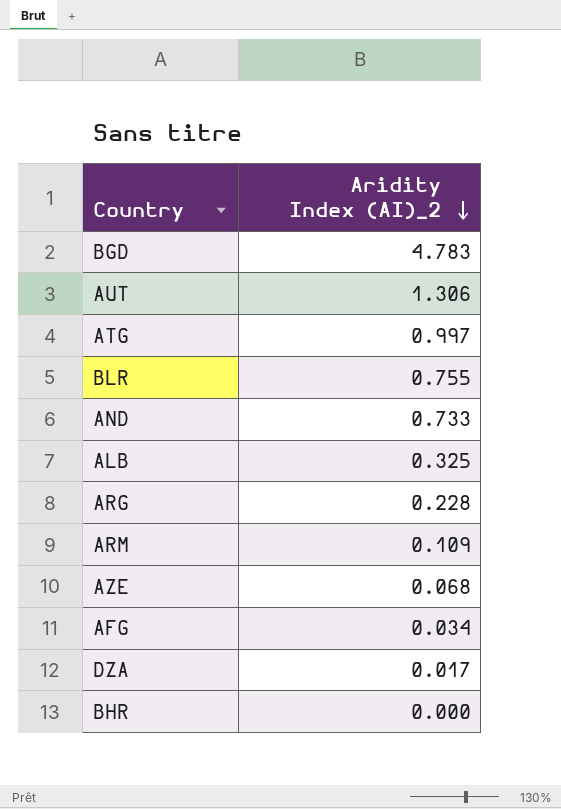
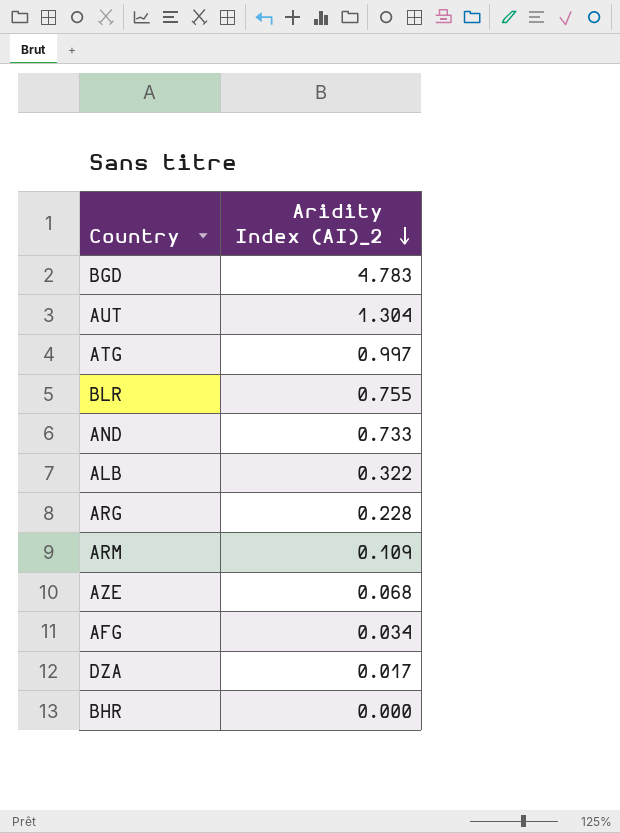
AUT | Aridity Index (AI)_2: 1.306 -> 1.304
ALB | Aridity Index (AI)_2: 0.325 -> 0.322

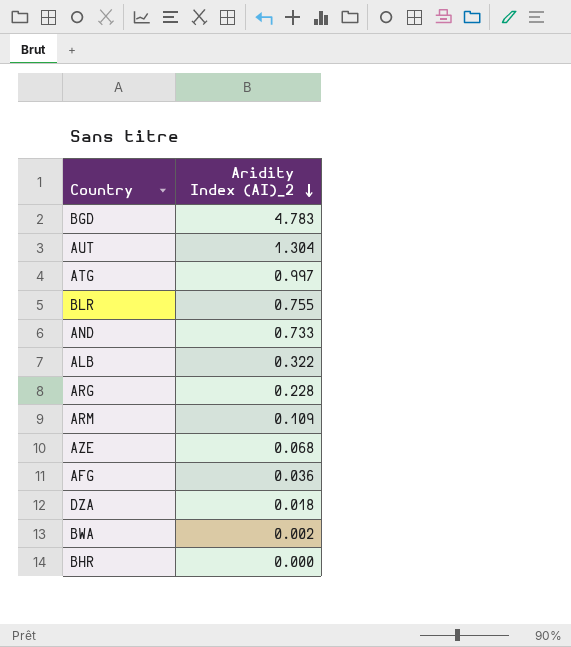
AFG | Aridity Index (AI)_2: 0.034 -> 0.036
DZA | Aridity Index (AI)_2: 0.017 -> 0.018
row BWA: none -> 0.002

